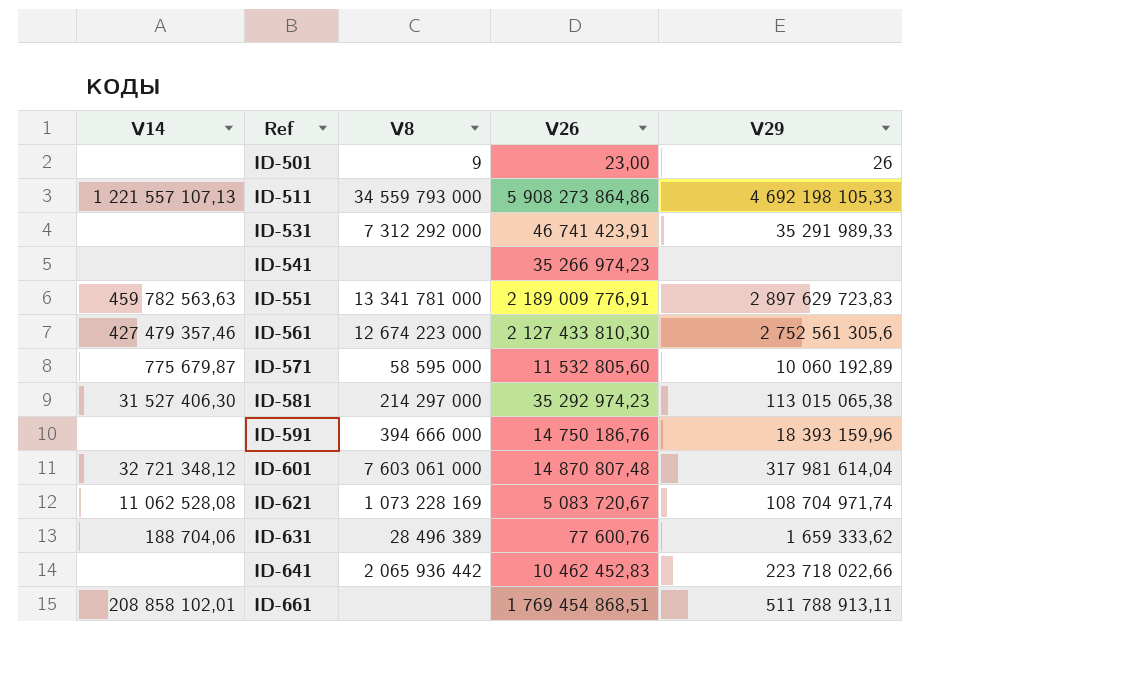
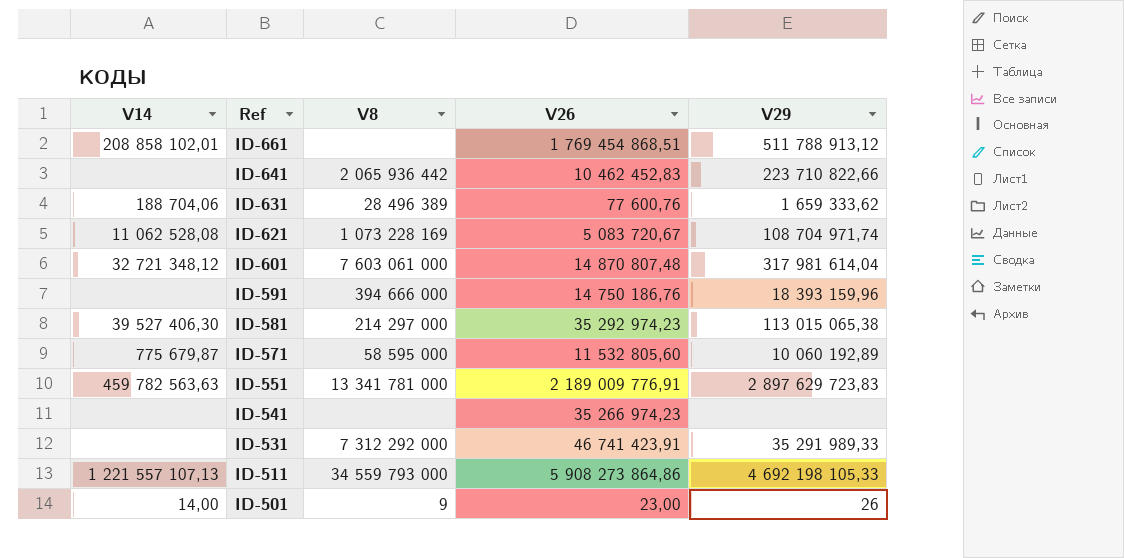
row order: Ref ascending -> Ref descending
row ID-561: 427 479 357,46 | 12 674 223 000 | 2 127 433 810,30 | 2 752 561 305,6 -> none
ID-661 | V29: 511 788 913,11 -> 511 788 913,12
ID-641 | V29: 223 718 022,66 -> 223 710 822,66
ID-581 | V14: 31 527 406,30 -> 39 527 406,30
ID-501 | V14: none -> 14,00

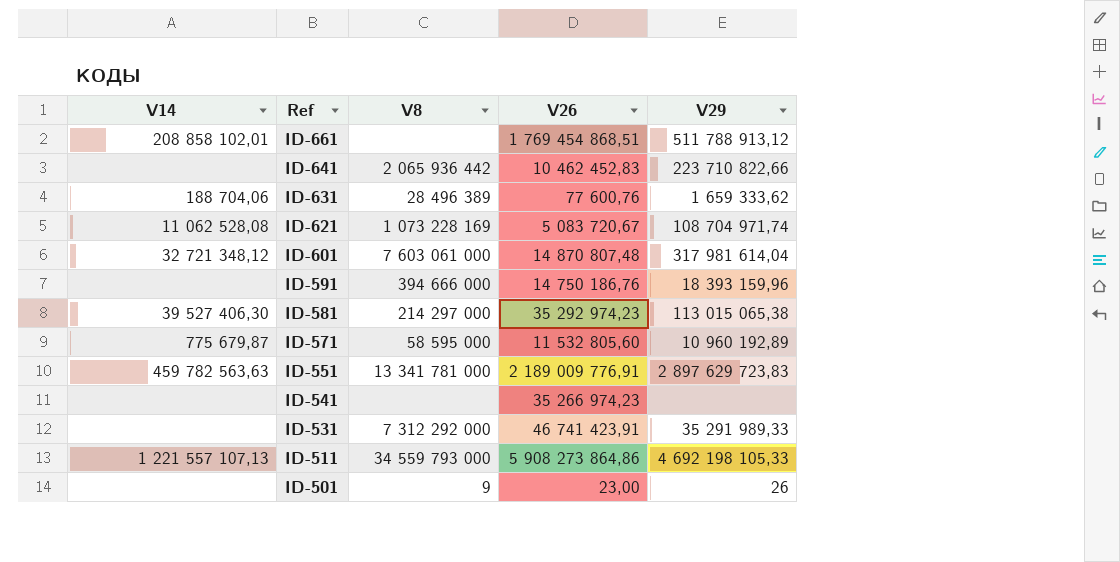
ID-571 | V29: 10 060 192,89 -> 10 960 192,89
ID-501 | V14: 14,00 -> none

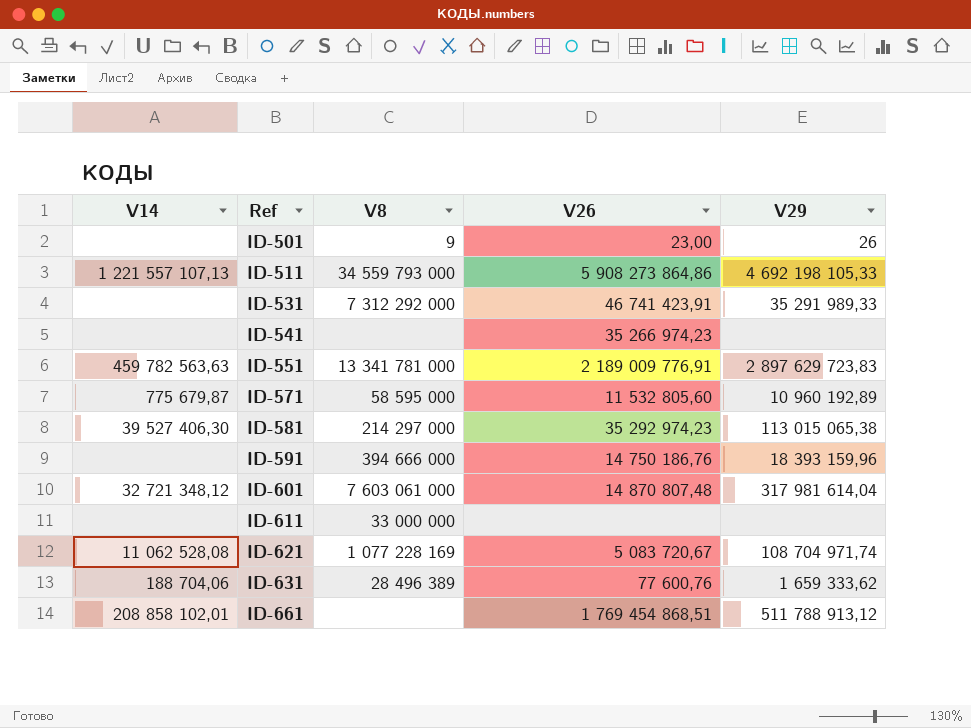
row order: Ref descending -> Ref ascending
row ID-641: none | 2 065 936 442 | 10 462 452,83 | 223 710 822,66 -> none
row ID-611: none -> none | 33 000 000 | none | none
ID-621 | V8: 1 073 228 169 -> 1 077 228 169

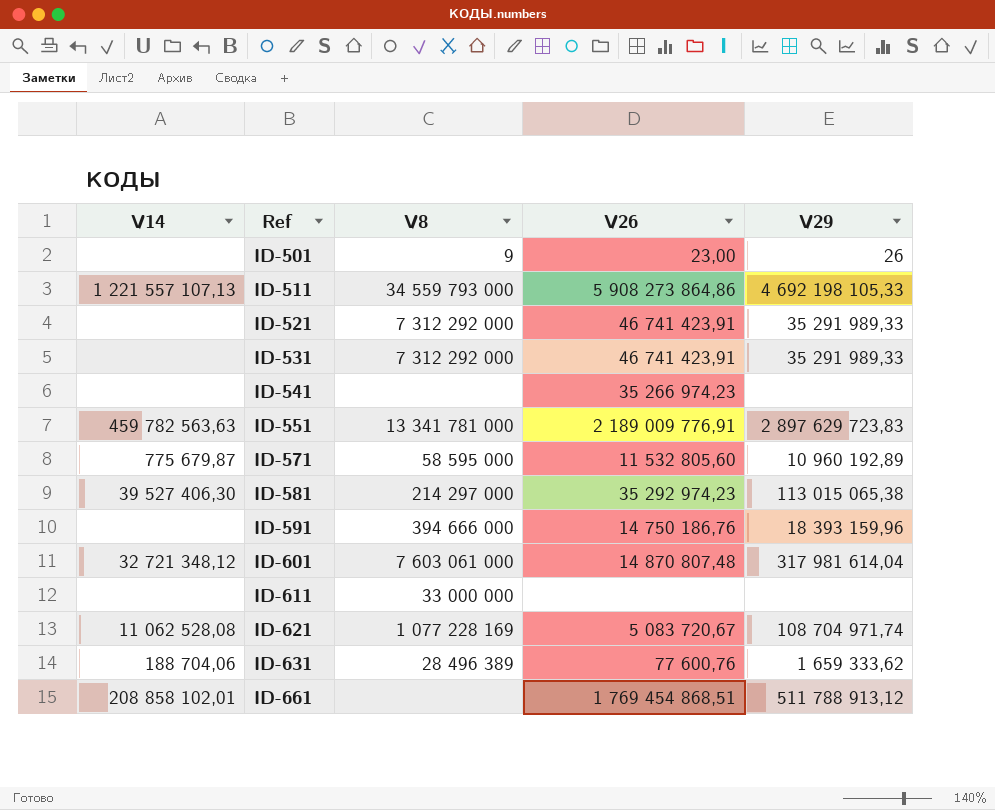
row ID-521: none -> none | 7 312 292 000 | 46 741 423,91 | 35 291 989,33

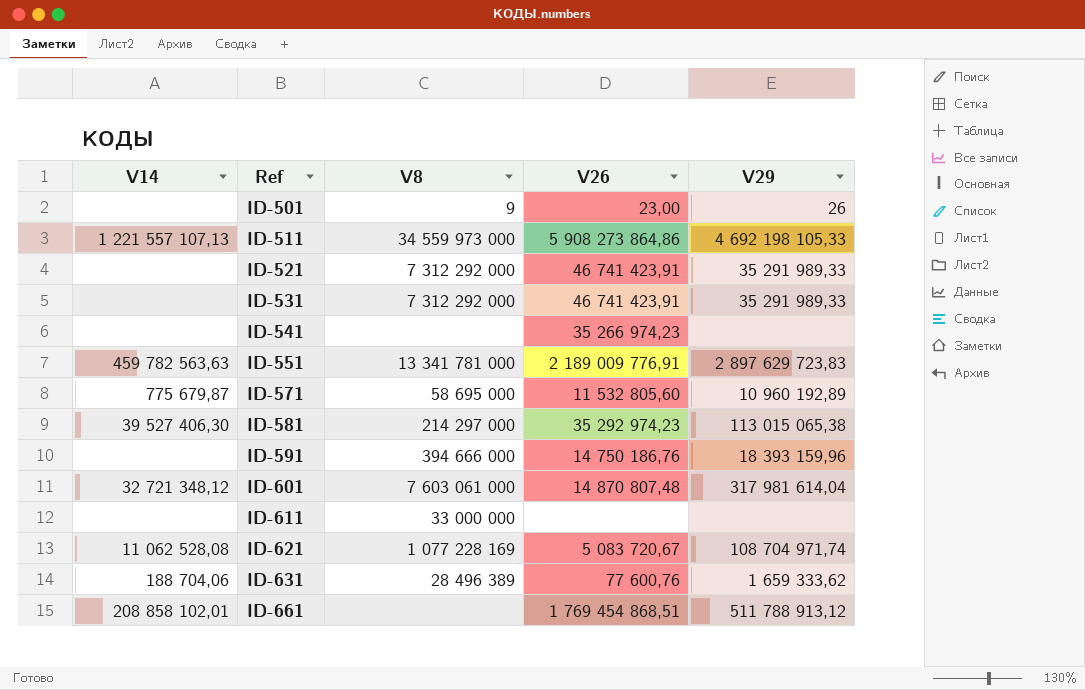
ID-511 | V8: 34 559 793 000 -> 34 559 973 000
ID-571 | V8: 58 595 000 -> 58 695 000

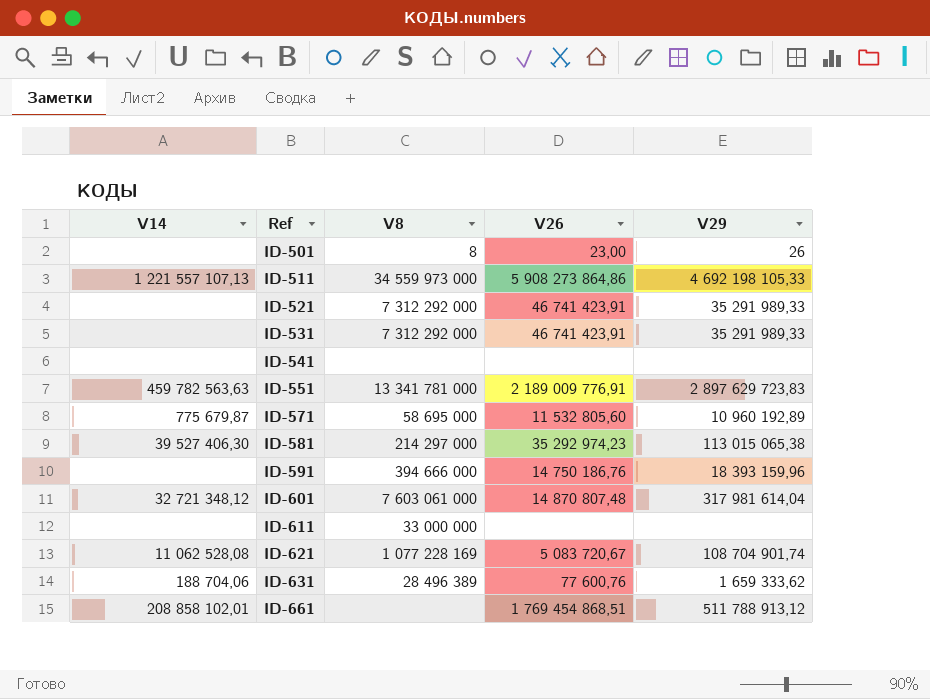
ID-501 | V8: 9 -> 8
ID-541 | V26: 35 266 974,23 -> none
ID-621 | V29: 108 704 971,74 -> 108 704 901,74

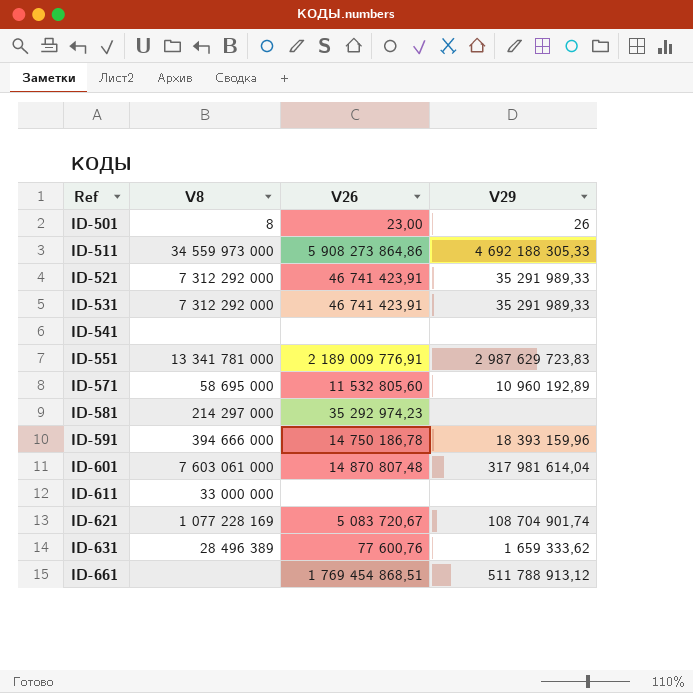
column V14 | position: 1 -> none
ID-511 | V29: 4 692 198 105,33 -> 4 692 188 305,33
ID-551 | V29: 2 897 629 723,83 -> 2 987 629 723,83
ID-581 | V29: 113 015 065,38 -> none
ID-591 | V26: 14 750 186,76 -> 14 750 186,78

